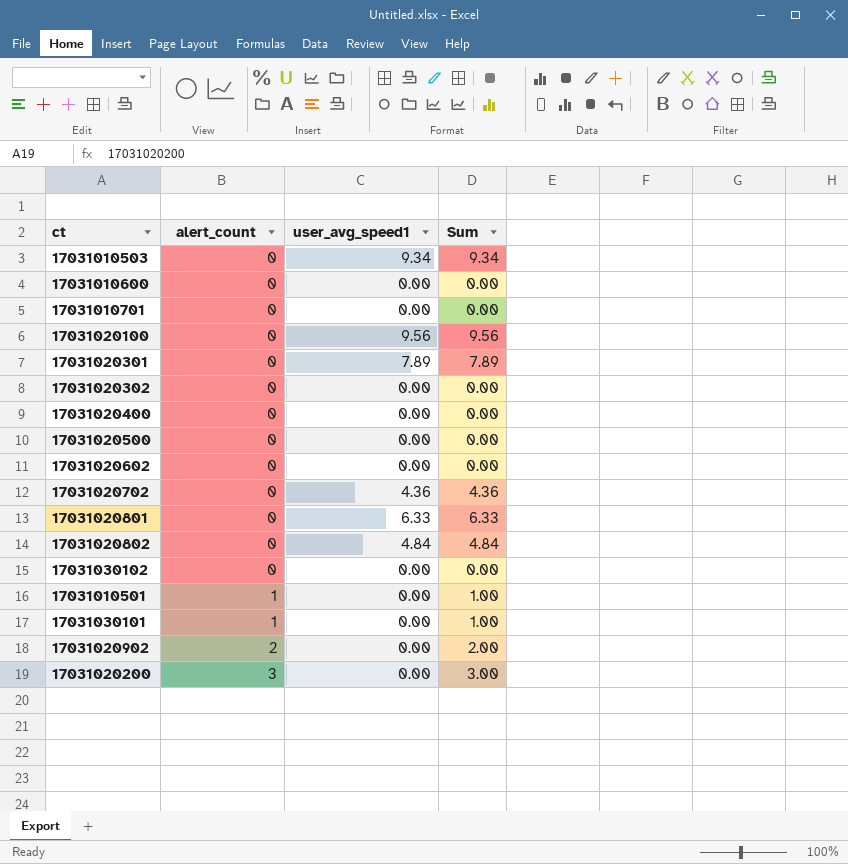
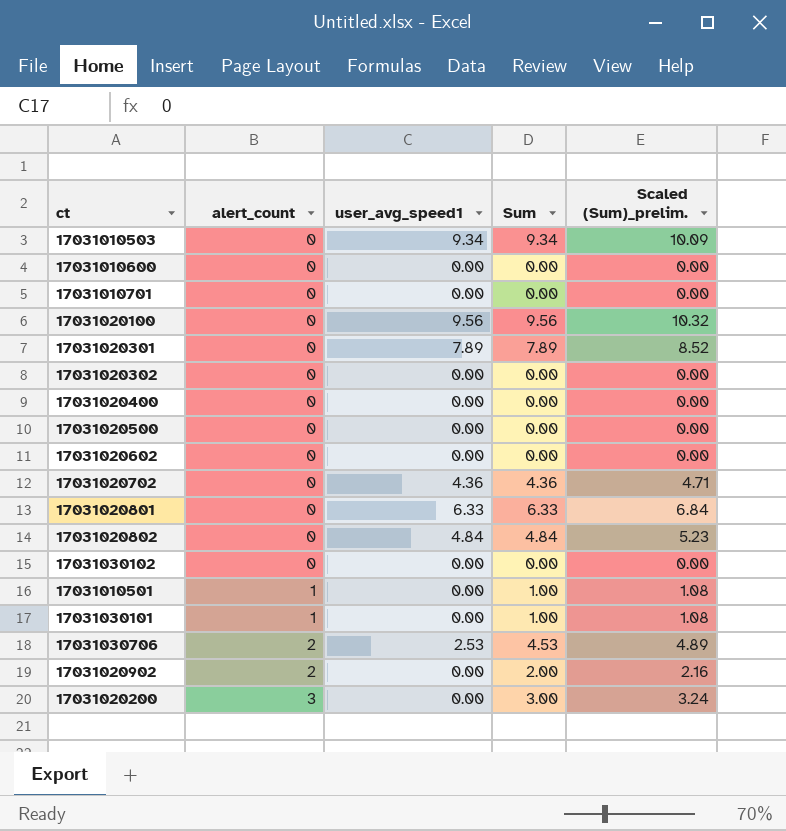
column Scaled (Sum)_prelim. | formula: none -> [Sum] * 1.08
row 17031030706: none -> 2 | 2.53 | 4.53 | 4.89

